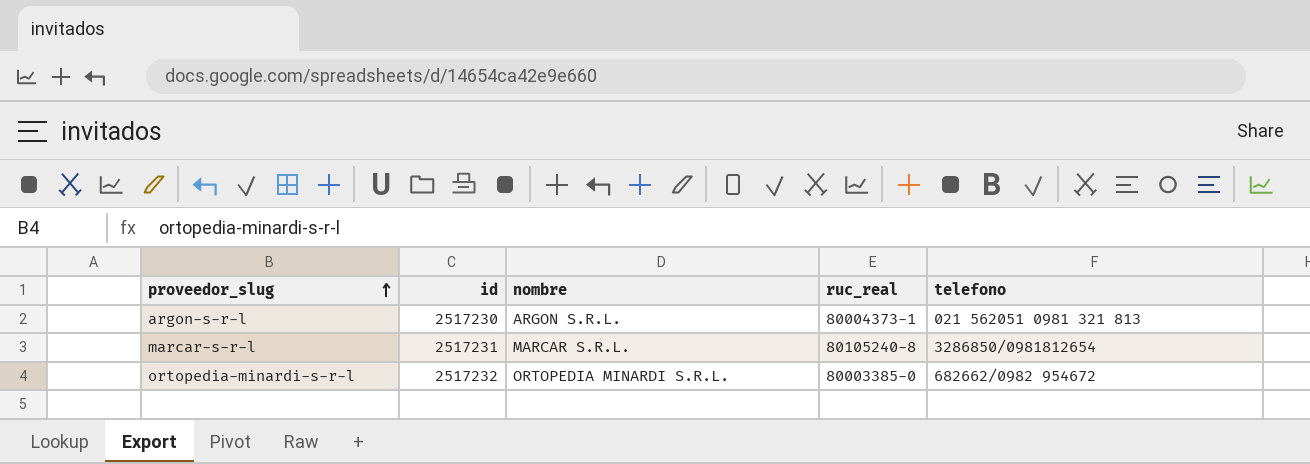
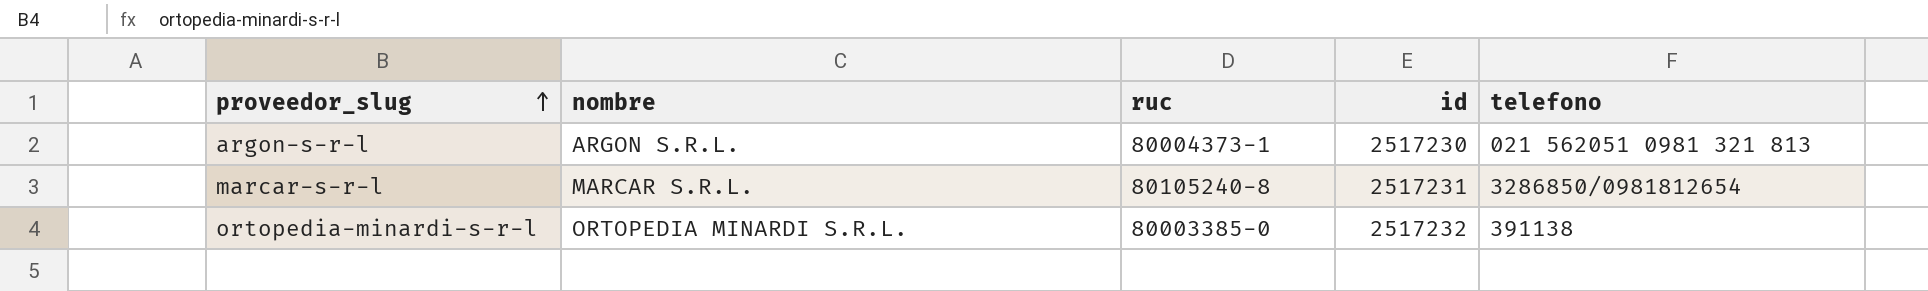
column name: ruc_real -> ruc
column id | position: 2 -> 4
ortopedia-minardi-s-r-l | telefono: 682662/0982 954672 -> 391138

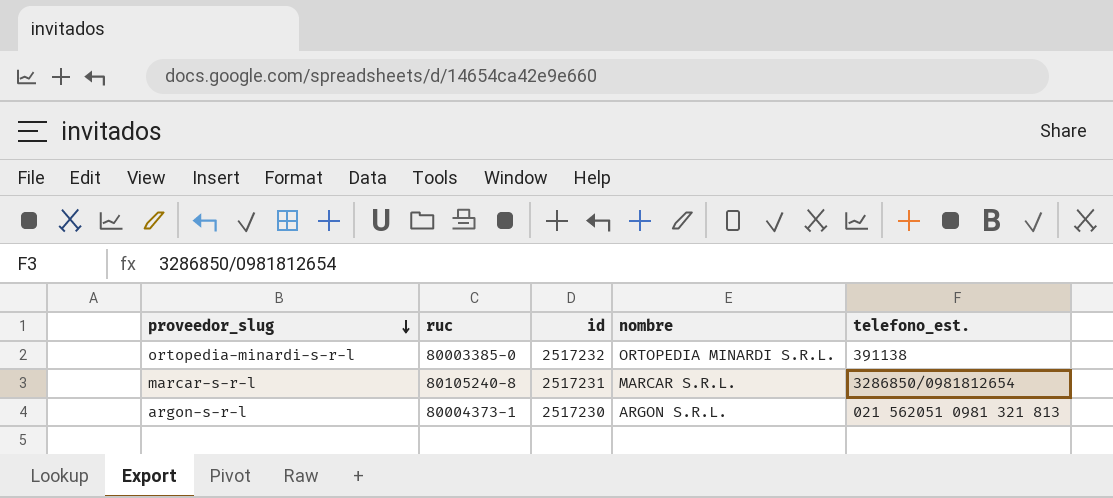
row order: proveedor_slug ascending -> proveedor_slug descending
column nombre | position: 2 -> 4
column name: telefono -> telefono_est.

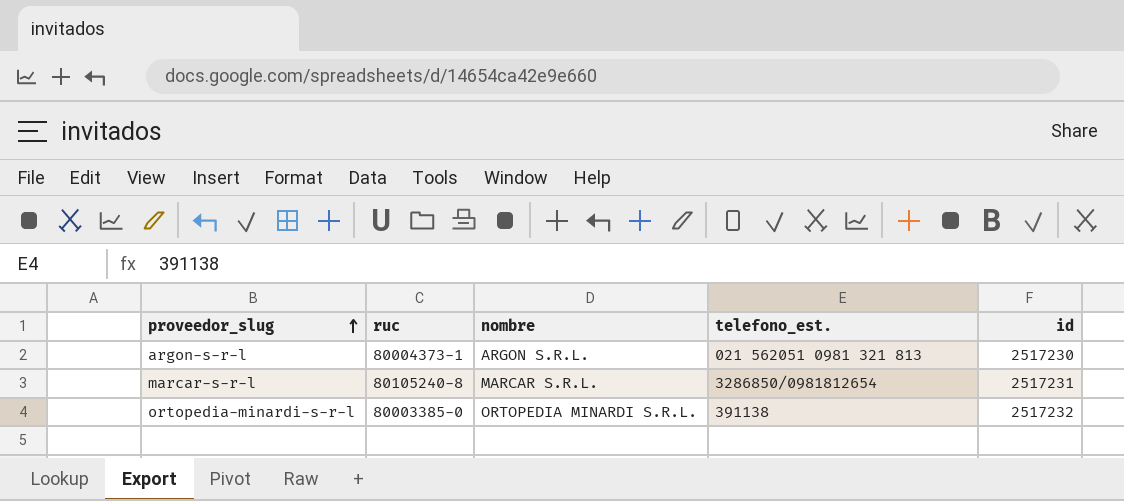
row order: proveedor_slug descending -> proveedor_slug ascending
column id | position: 3 -> 5

